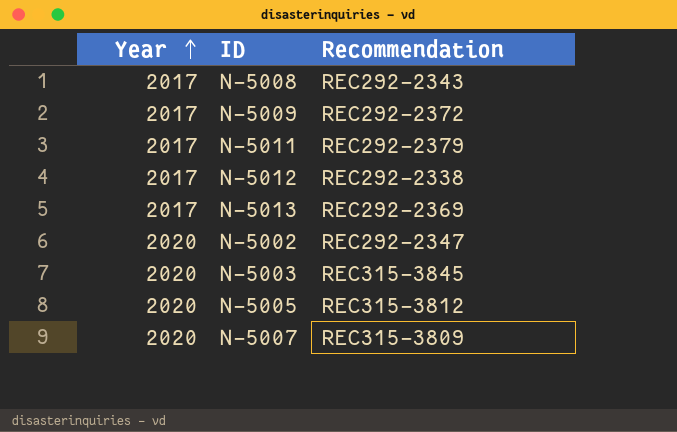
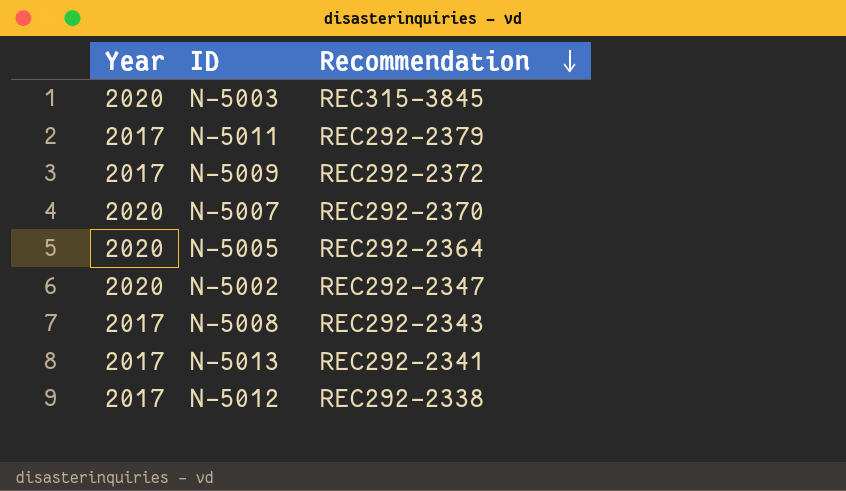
row order: Year ascending -> Recommendation descending
N-5007 | Recommendation: REC315-3809 -> REC292-2370
N-5005 | Recommendation: REC315-3812 -> REC292-2364
N-5013 | Recommendation: REC292-2369 -> REC292-2341

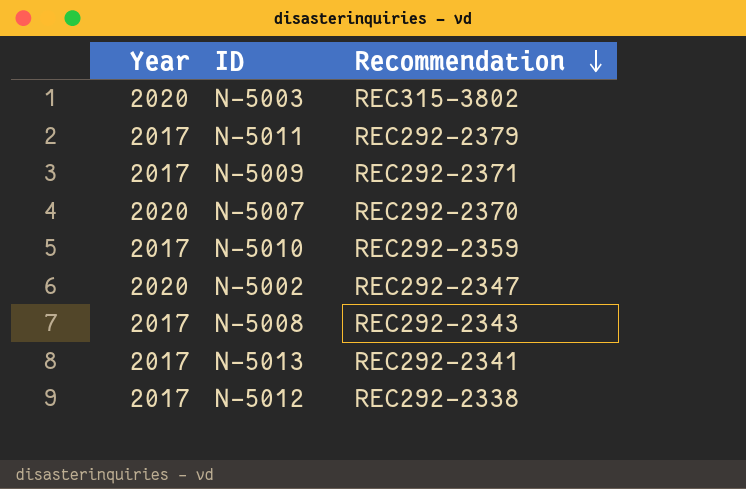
row N-5005: 2020 | REC292-2364 -> none
N-5003 | Recommendation: REC315-3845 -> REC315-3802
N-5009 | Recommendation: REC292-2372 -> REC292-2371
row N-5010: none -> 2017 | REC292-2359

